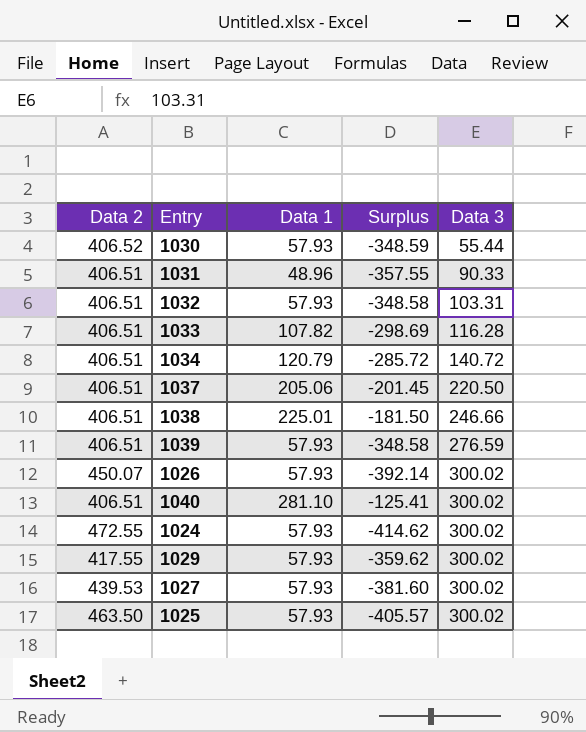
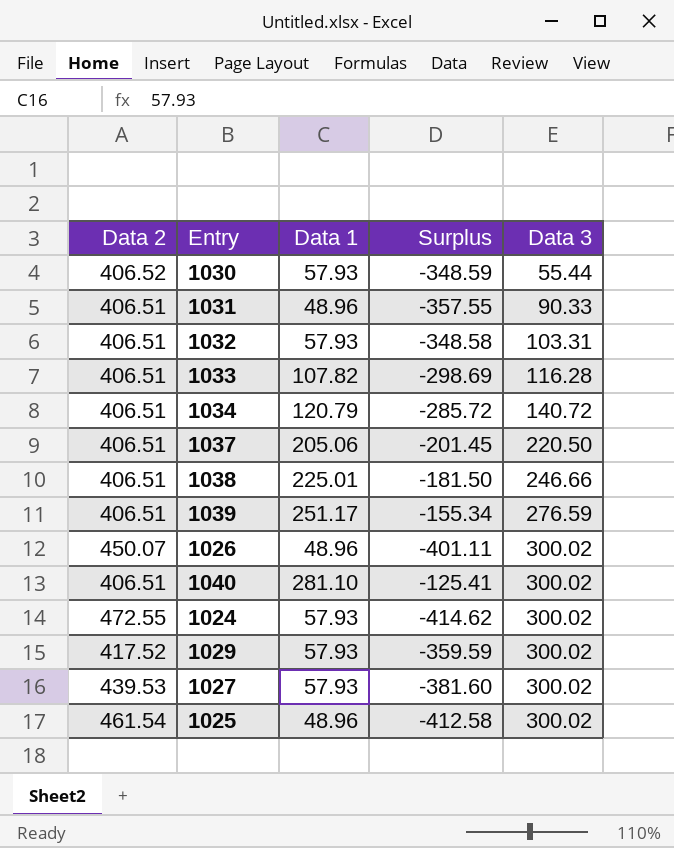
1039 | Data 1: 57.93 -> 251.17
1039 | Surplus: -348.58 -> -155.34
1026 | Data 1: 57.93 -> 48.96
1026 | Surplus: -392.14 -> -401.11
1029 | Data 2: 417.55 -> 417.52
1029 | Surplus: -359.62 -> -359.59
1025 | Data 2: 463.50 -> 461.54
1025 | Data 1: 57.93 -> 48.96
1025 | Surplus: -405.57 -> -412.58

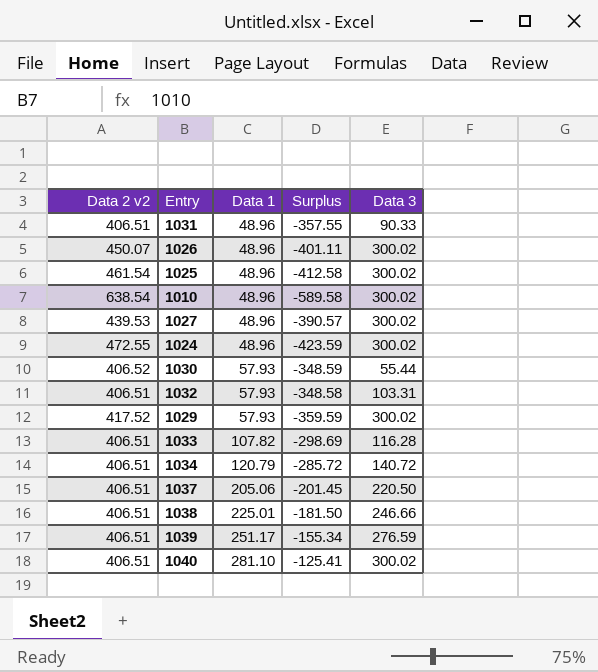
row order: Data 3 ascending -> Data 1 ascending
column name: Data 2 -> Data 2 v2
row 1010: none -> 638.54 | 48.96 | -589.58 | 300.02
1027 | Data 1: 57.93 -> 48.96
1027 | Surplus: -381.60 -> -390.57
1024 | Data 1: 57.93 -> 48.96
1024 | Surplus: -414.62 -> -423.59

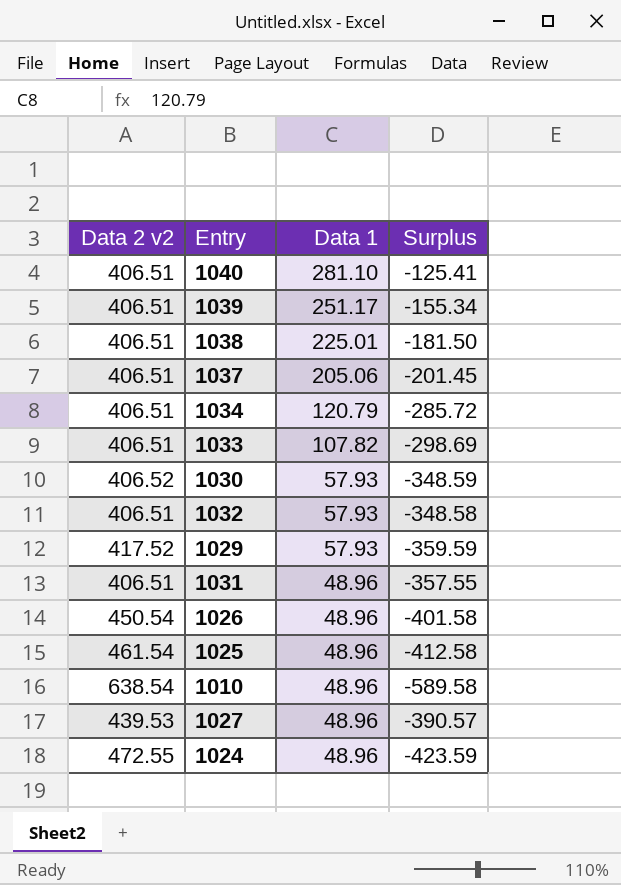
row order: Data 1 ascending -> Data 1 descending
column Data 3 | position: 5 -> none
1026 | Data 2 v2: 450.07 -> 450.54
1026 | Surplus: -401.11 -> -401.58

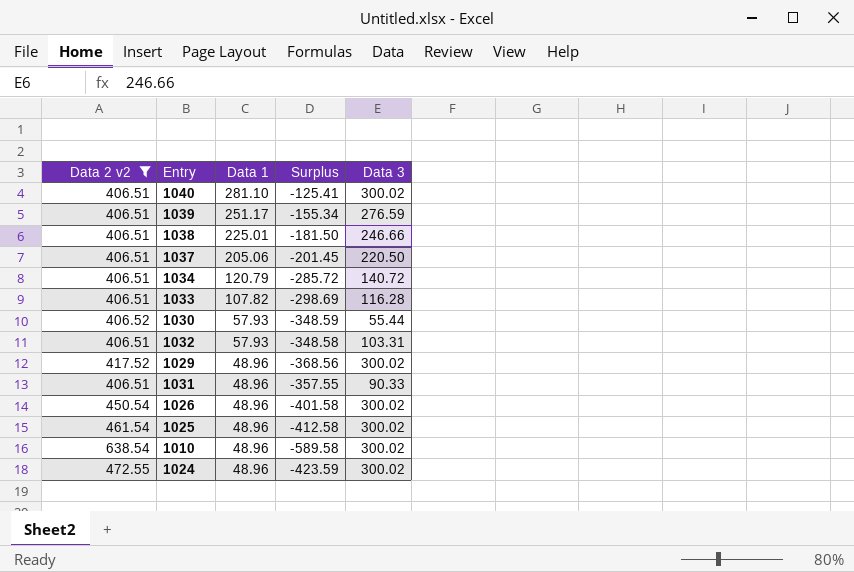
filter: none -> Data 2 v2 != 439.53
column Data 3 | position: none -> 5
1029 | Data 1: 57.93 -> 48.96
1029 | Surplus: -359.59 -> -368.56

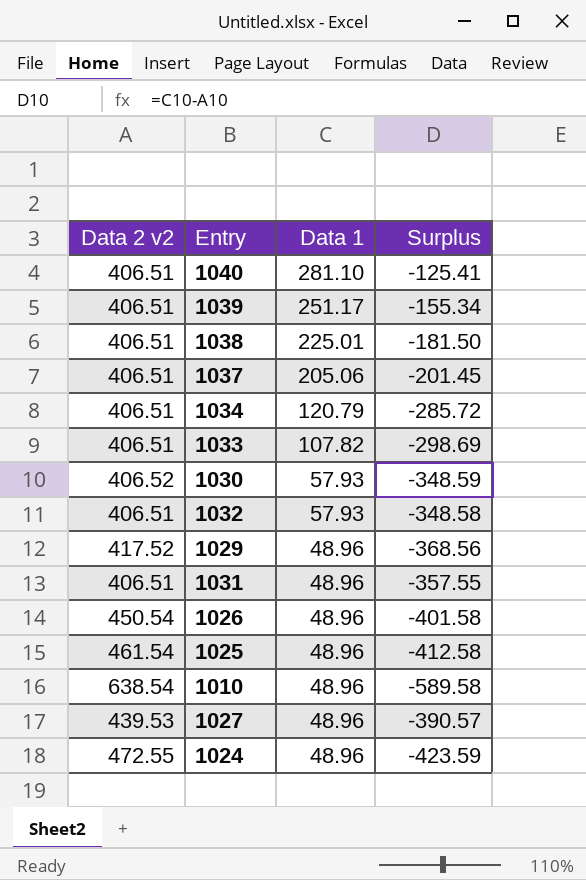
filter: Data 2 v2 != 439.53 -> none
column Data 3 | position: 5 -> none

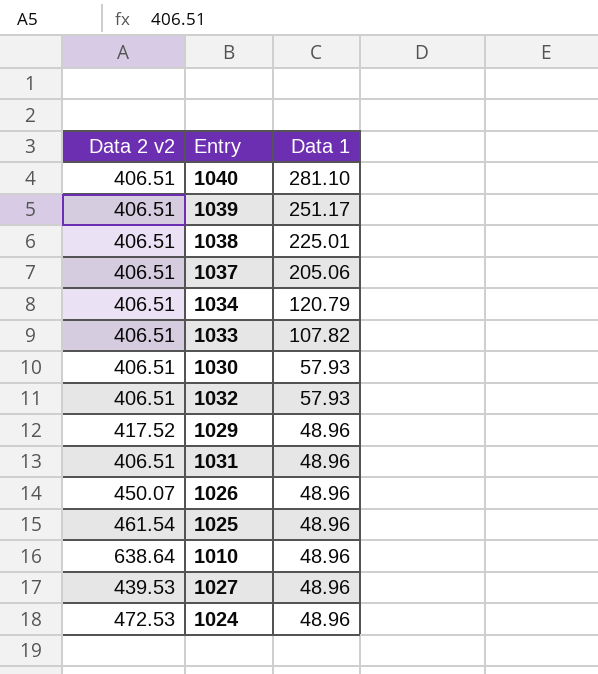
column Surplus | formula: [Data 1] - [Data 2 v2] -> none
1030 | Data 2 v2: 406.52 -> 406.51
1026 | Data 2 v2: 450.54 -> 450.07
1010 | Data 2 v2: 638.54 -> 638.64
1024 | Data 2 v2: 472.55 -> 472.53

